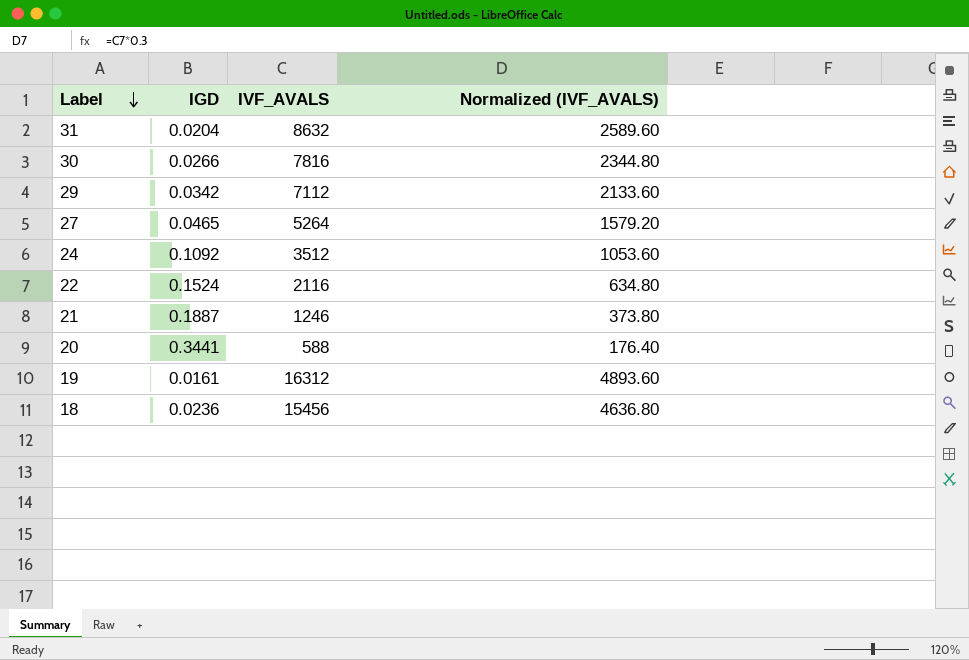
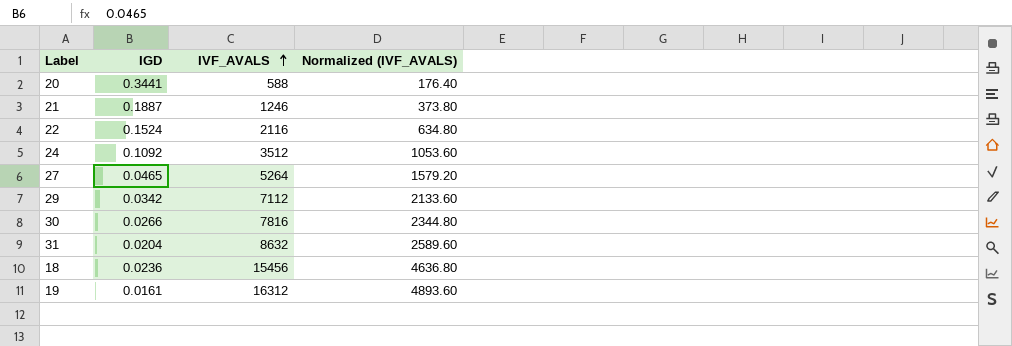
row order: Label descending -> IVF_AVALS ascending

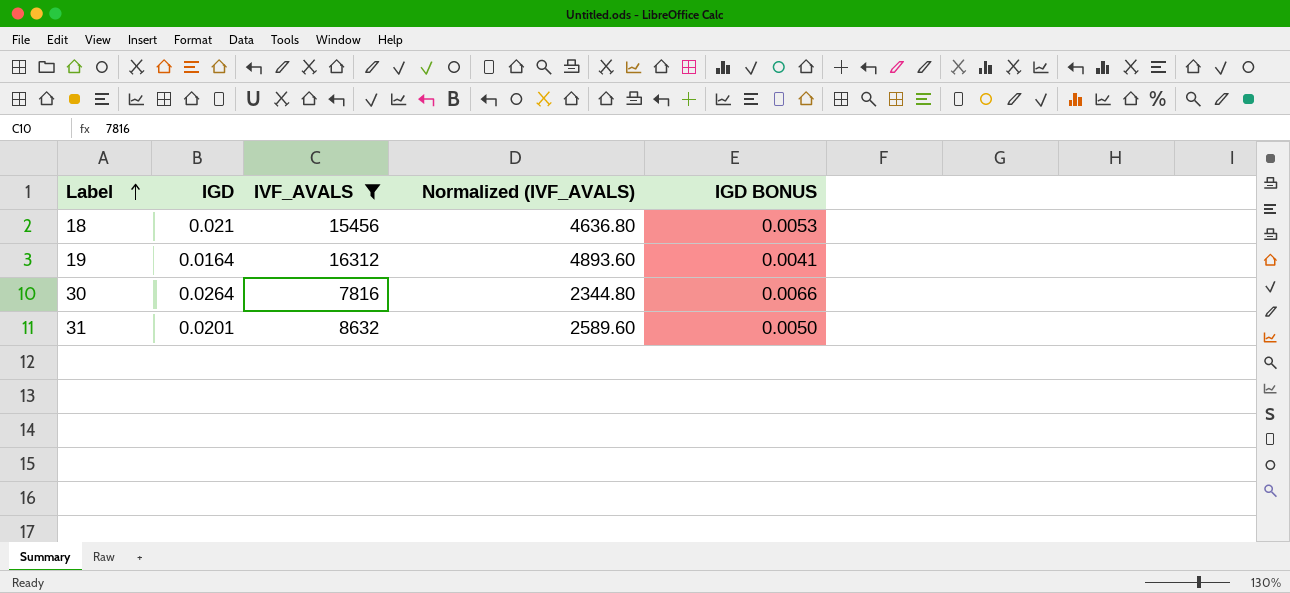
filter: none -> IVF_AVALS >= 7816
row order: IVF_AVALS ascending -> Label ascending
column IGD BONUS | formula: none -> [IGD] * 0.25
18 | IGD: 0.0236 -> 0.021
19 | IGD: 0.0161 -> 0.0164
30 | IGD: 0.0266 -> 0.0264
31 | IGD: 0.0204 -> 0.0201

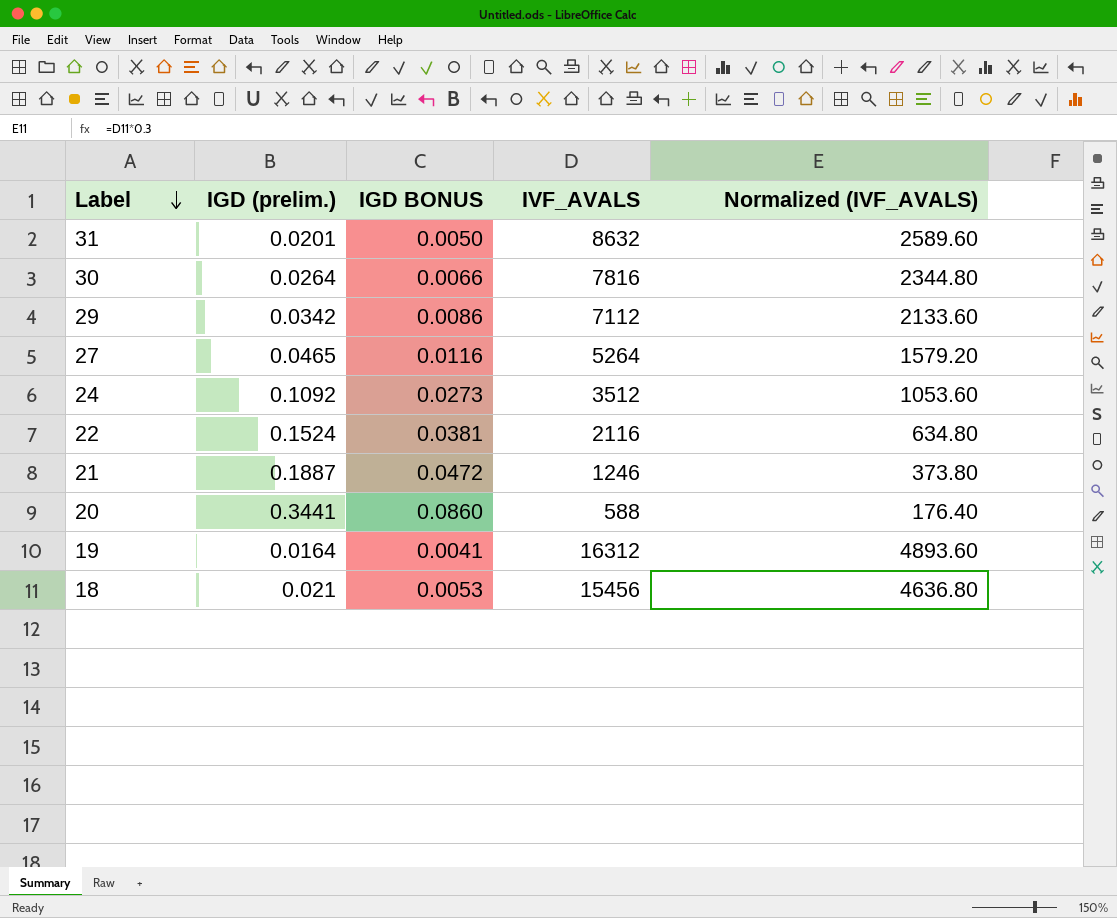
filter: IVF_AVALS >= 7816 -> none
row order: Label ascending -> Label descending
column name: IGD -> IGD (prelim.)
column IGD BONUS | position: 5 -> 3

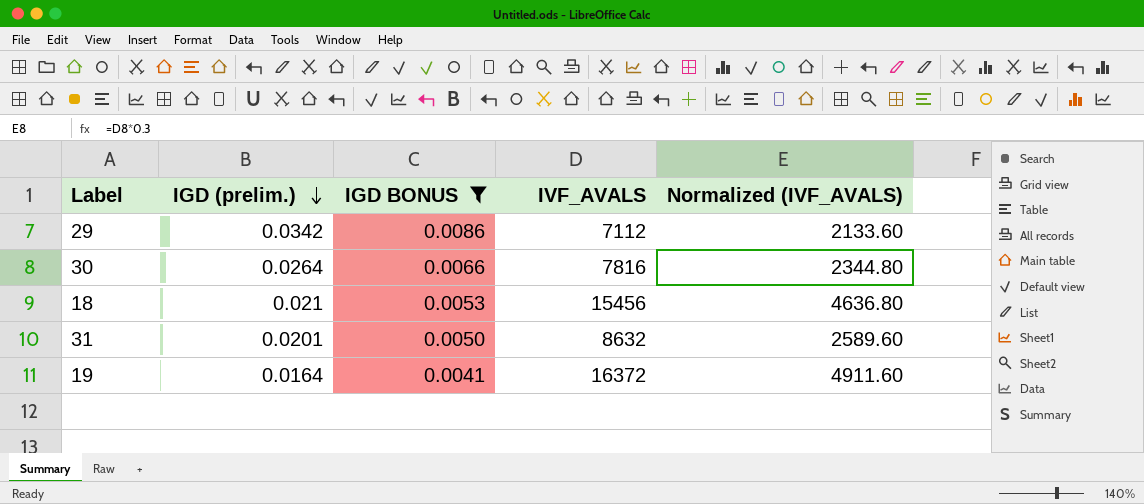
filter: none -> IGD BONUS <= 0.0086
row order: Label descending -> IGD (prelim.) descending
19 | IVF_AVALS: 16312 -> 16372
19 | Normalized (IVF_AVALS): 4893.60 -> 4911.60

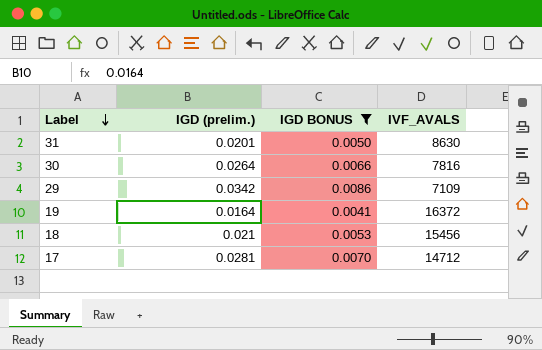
row order: IGD (prelim.) descending -> Label descending
column Normalized (IVF_AVALS) | formula: [IVF_AVALS] * 0.3 -> none
31 | IVF_AVALS: 8632 -> 8630
29 | IVF_AVALS: 7112 -> 7109
row 17: none -> 0.0281 | 0.0070 | 14712

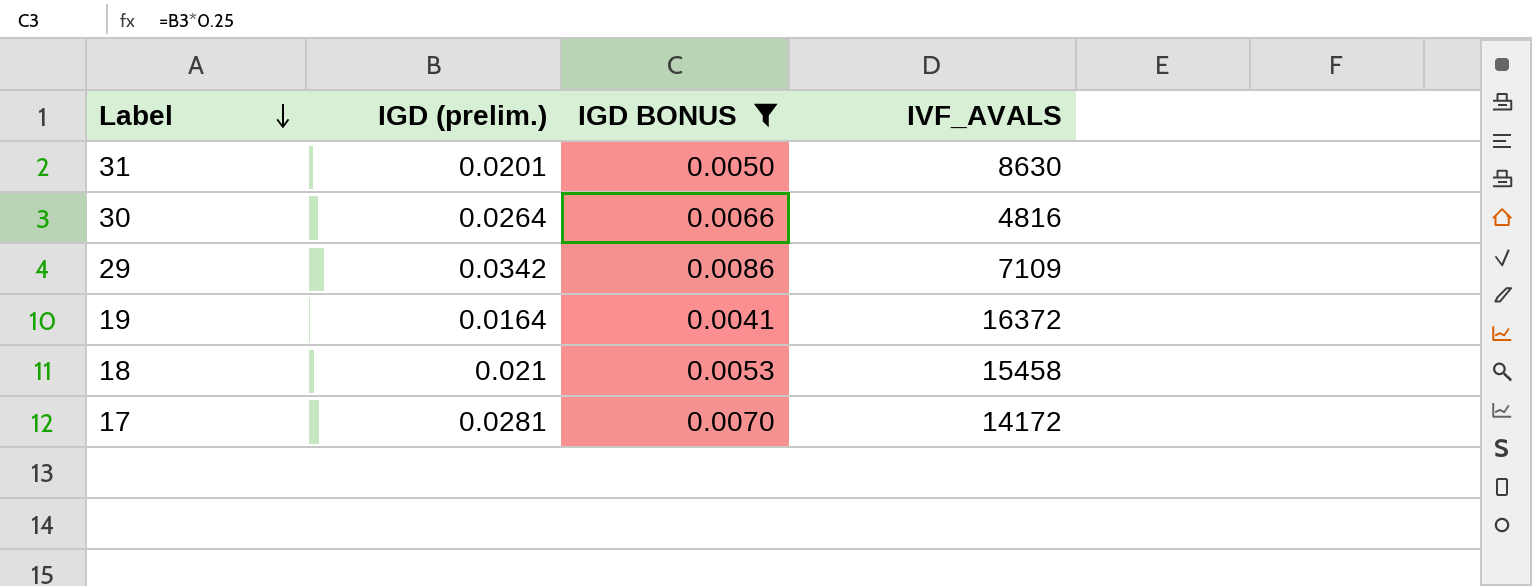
30 | IVF_AVALS: 7816 -> 4816
18 | IVF_AVALS: 15456 -> 15458
17 | IVF_AVALS: 14712 -> 14172

